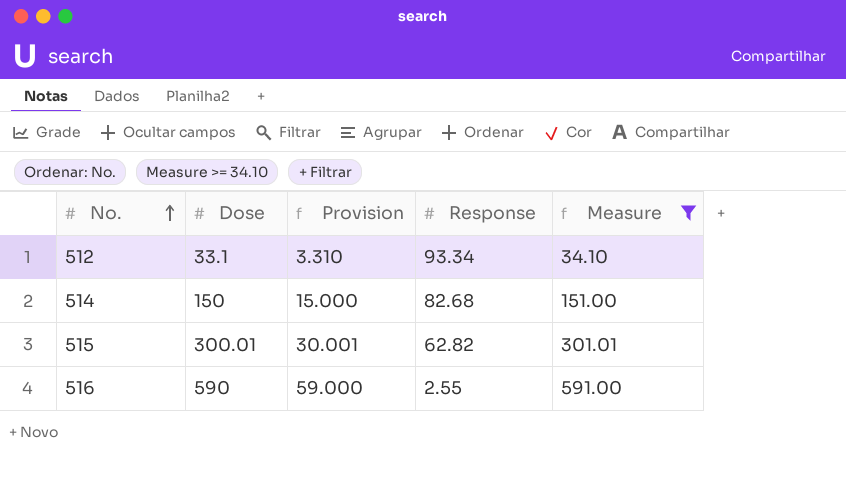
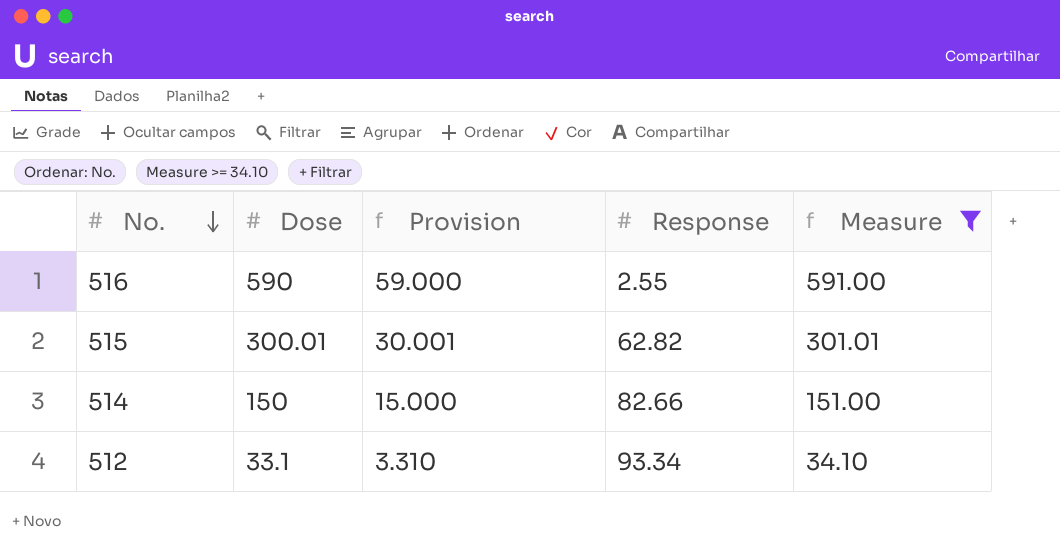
row order: No. ascending -> No. descending
514 | Response: 82.68 -> 82.66

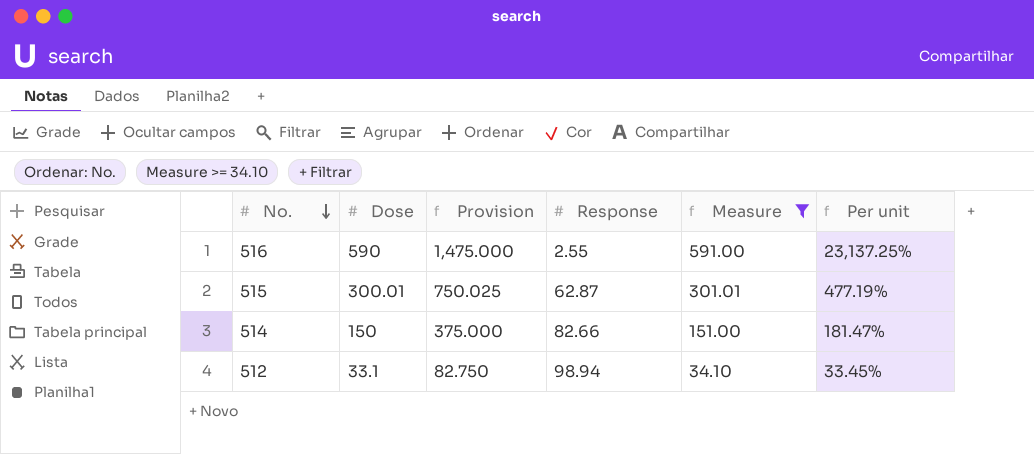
column Provision | formula: [Dose] * 0.1 -> [Dose] * 2.5
column Per unit | formula: none -> [Dose] / [Response]
515 | Response: 62.82 -> 62.87
512 | Response: 93.34 -> 98.94

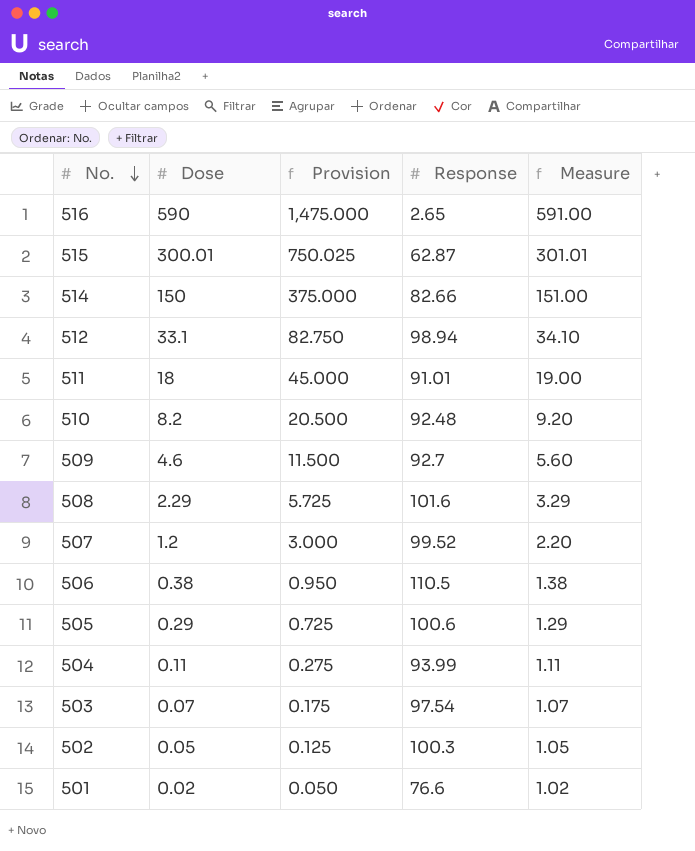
filter: Measure >= 34.10 -> none
column Per unit | formula: [Dose] / [Response] -> none
516 | Response: 2.55 -> 2.65

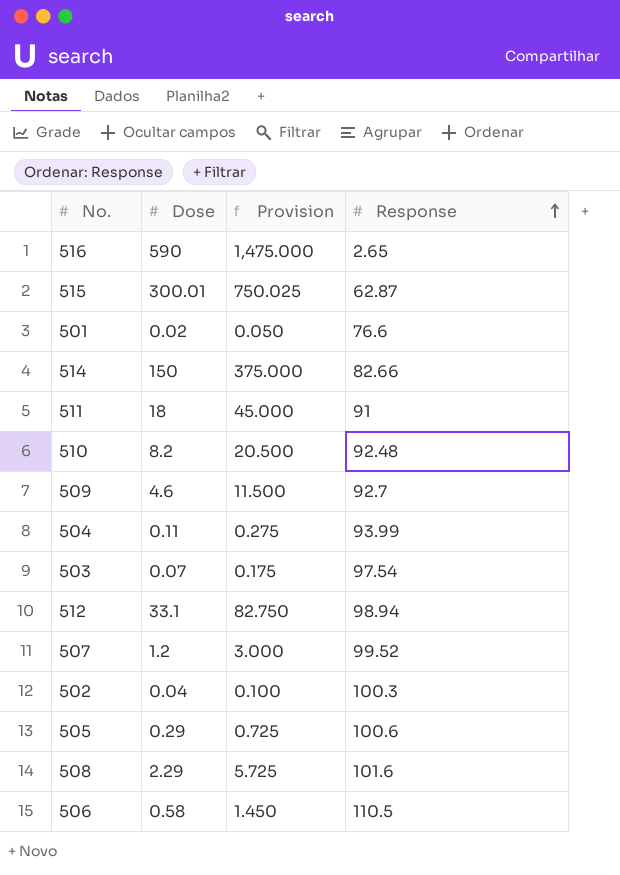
row order: No. descending -> Response ascending
column Measure | formula: [Dose] + 1 -> none
511 | Response: 91.01 -> 91
502 | Dose: 0.05 -> 0.04
502 | Provision: 0.125 -> 0.100
506 | Dose: 0.38 -> 0.58
506 | Provision: 0.950 -> 1.450

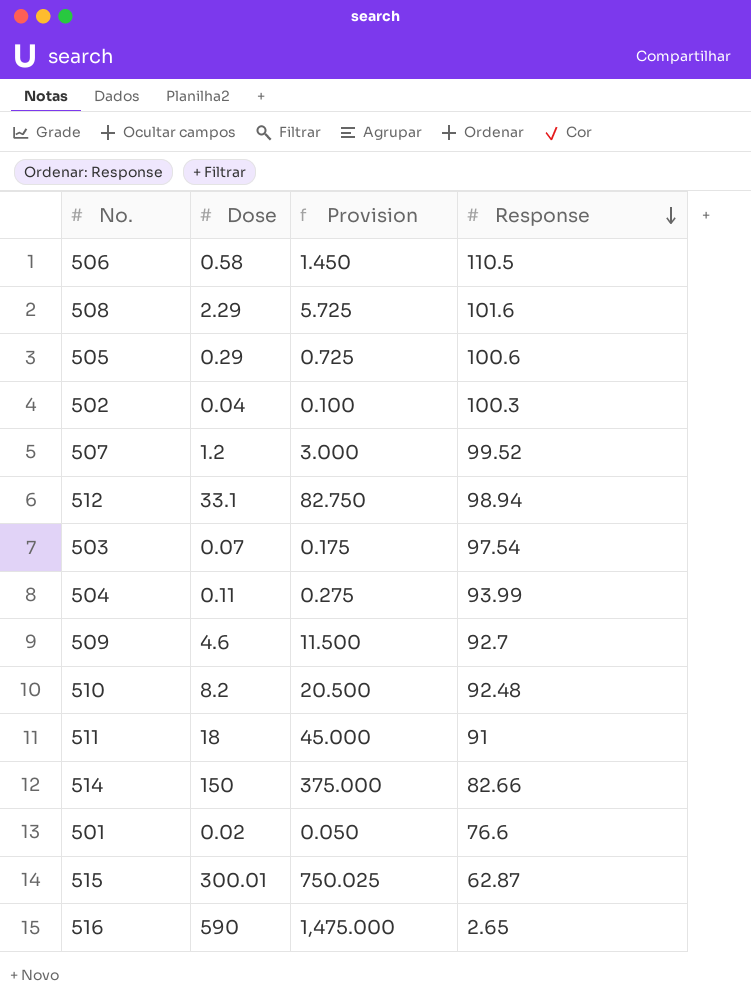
row order: Response ascending -> Response descending

